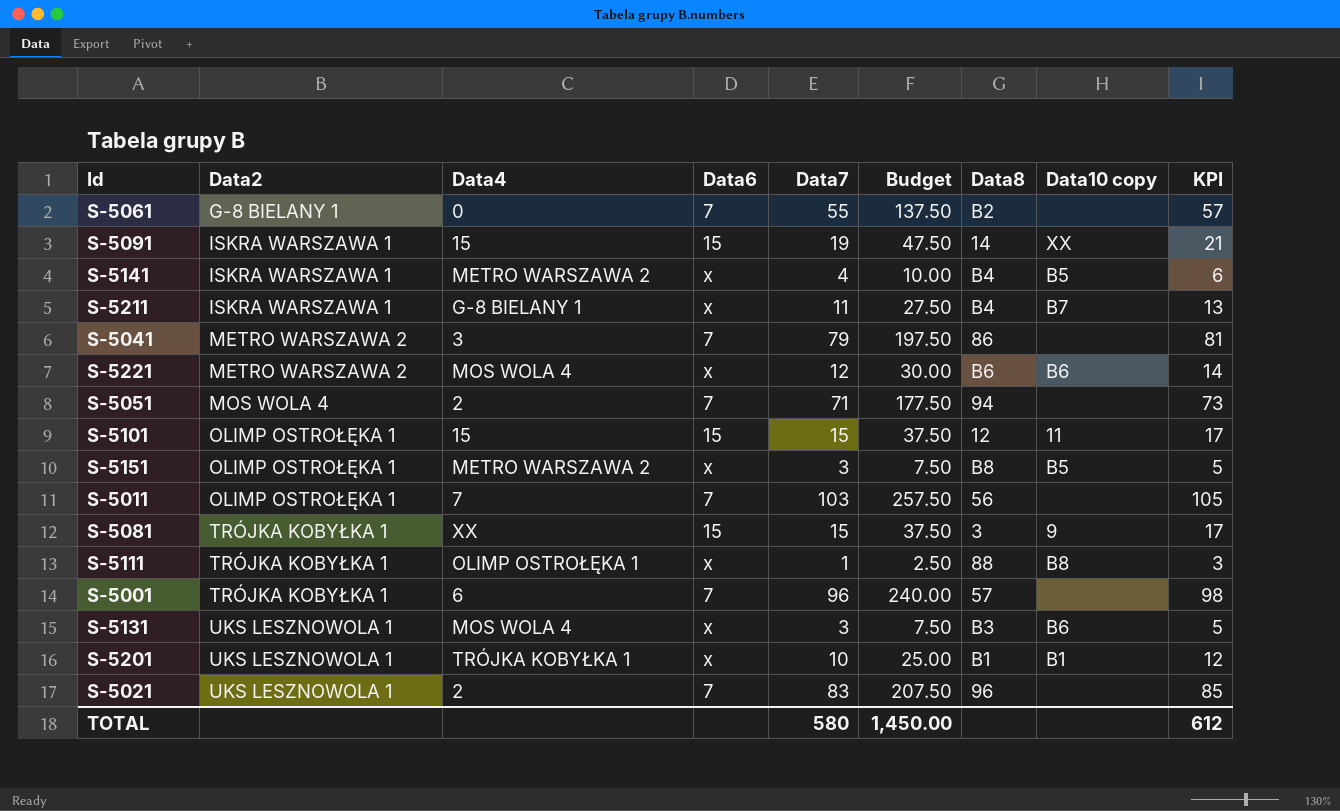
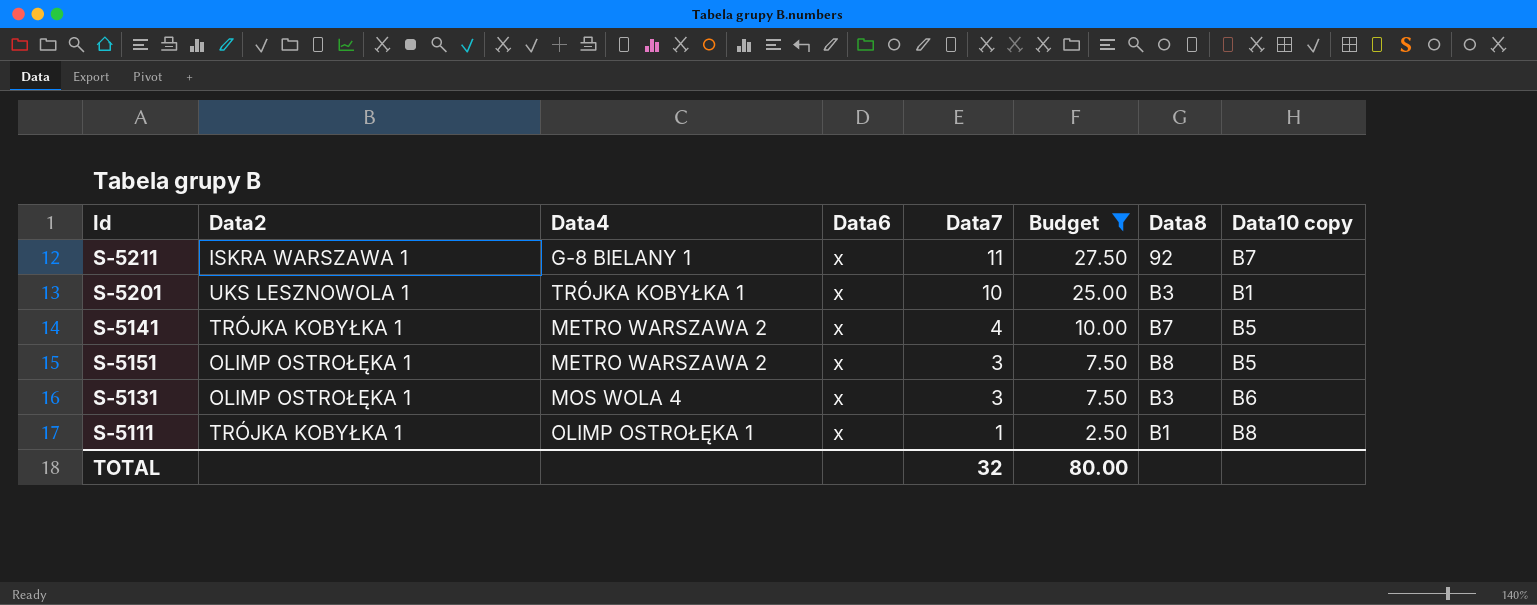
filter: none -> Budget <= 27.50
row order: Data2 ascending -> Data7 descending
column KPI | formula: [Data7] + 2 -> none
S-5211 | Data8: B4 -> 92
S-5201 | Data8: B1 -> B3
S-5141 | Data2: ISKRA WARSZAWA 1 -> TRÓJKA KOBYŁKA 1
S-5141 | Data8: B4 -> B7
S-5131 | Data2: UKS LESZNOWOLA 1 -> OLIMP OSTROŁĘKA 1
S-5111 | Data8: 88 -> B1
TOTAL | Data7: 580 -> 32
TOTAL | Budget: 1,450.00 -> 80.00

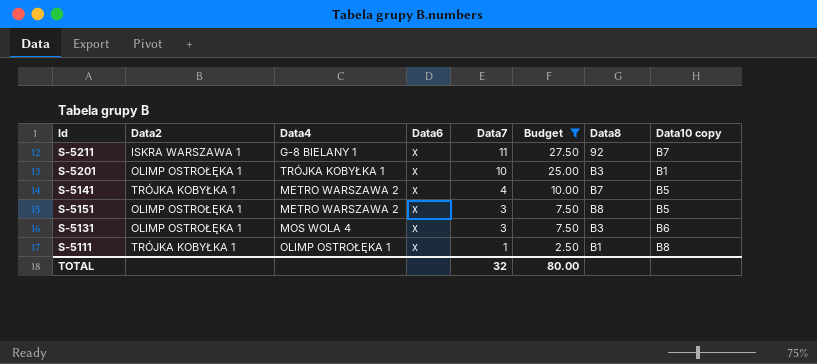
S-5201 | Data2: UKS LESZNOWOLA 1 -> OLIMP OSTROŁĘKA 1

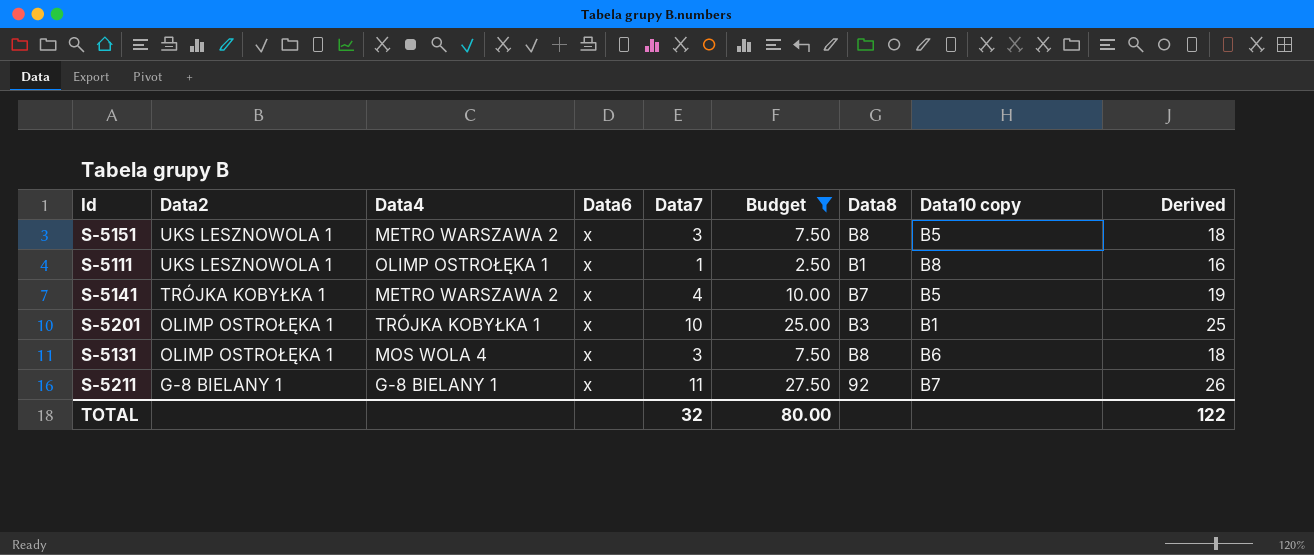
row order: Data7 descending -> Data2 descending
column Derived | formula: none -> [Data7] + 15
S-5151 | Data2: OLIMP OSTROŁĘKA 1 -> UKS LESZNOWOLA 1
S-5111 | Data2: TRÓJKA KOBYŁKA 1 -> UKS LESZNOWOLA 1
S-5131 | Data8: B3 -> B8
S-5211 | Data2: ISKRA WARSZAWA 1 -> G-8 BIELANY 1

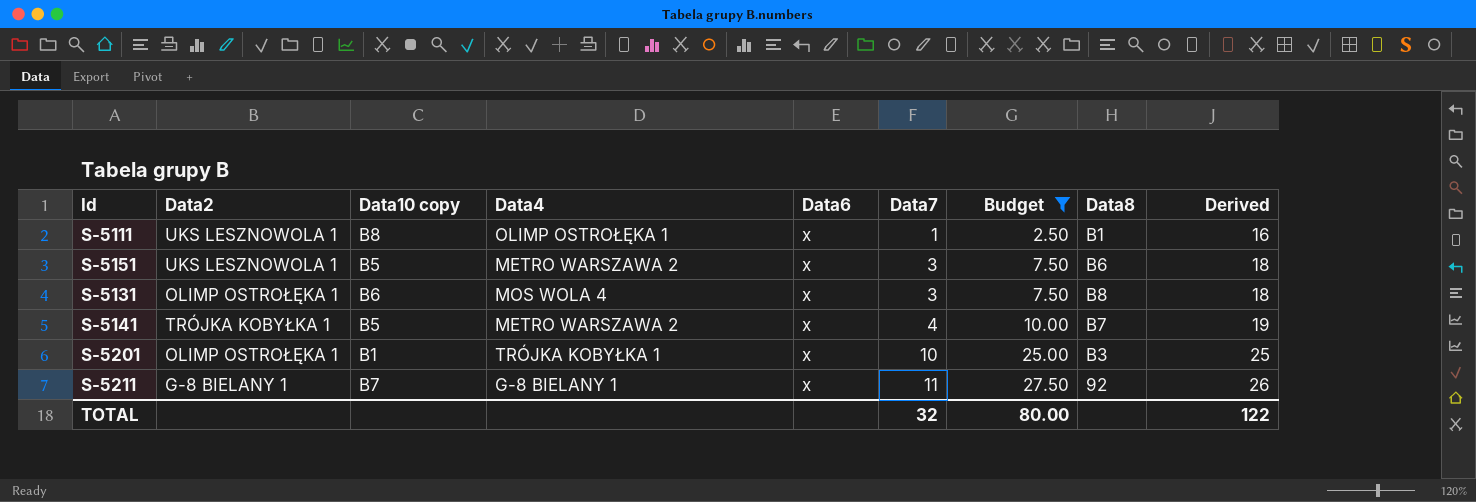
row order: Data2 descending -> Data7 ascending
column Data10 copy | position: 8 -> 3
S-5151 | Data8: B8 -> B6

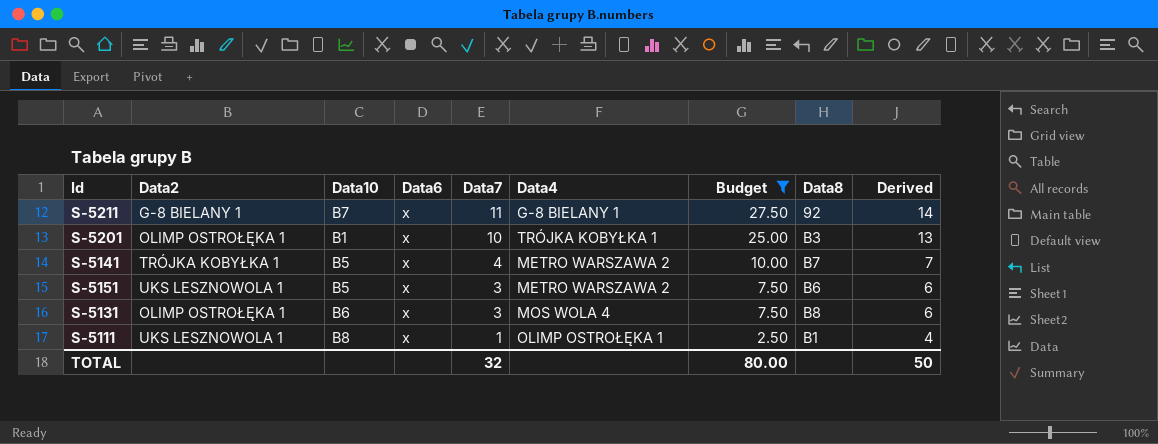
row order: Data7 ascending -> Data7 descending
column name: Data10 copy -> Data10
column Data4 | position: 4 -> 6
column Derived | formula: [Data7] + 15 -> [Data7] + 3
TOTAL | Derived: 122 -> 50

